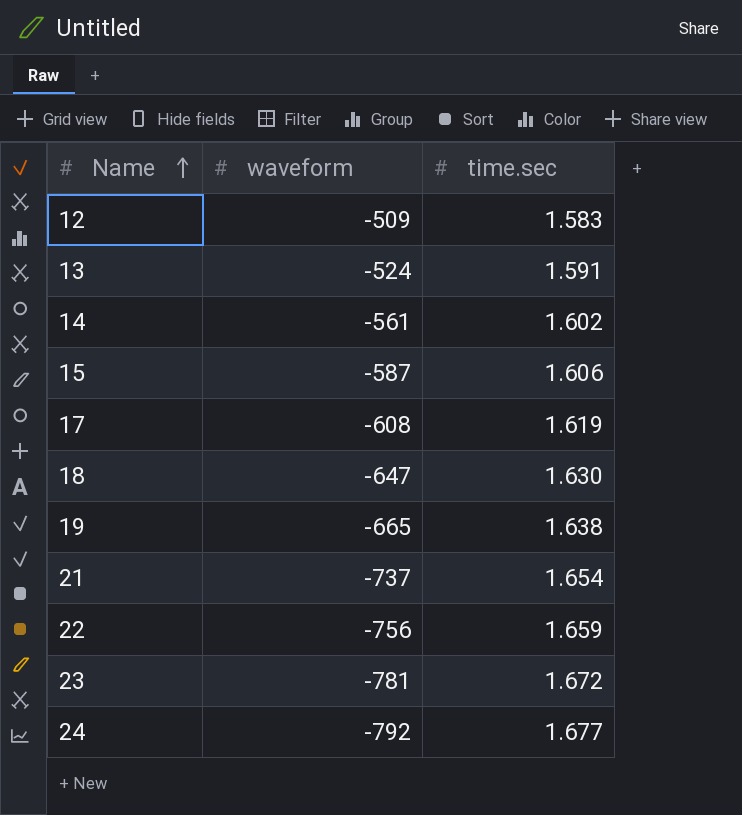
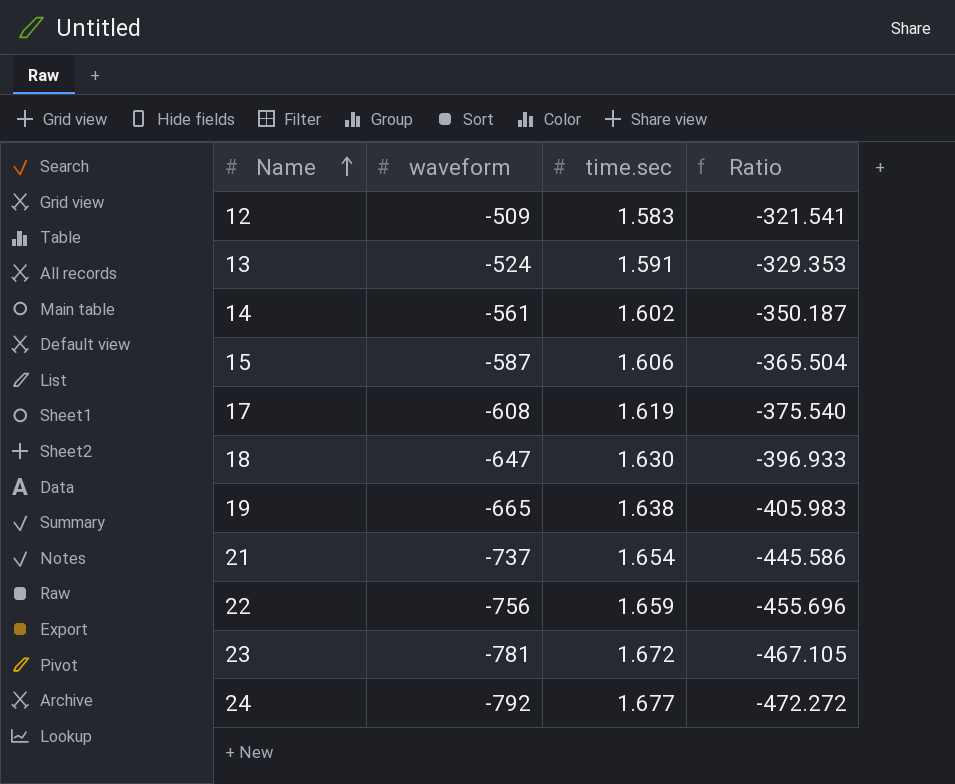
column Ratio | formula: none -> [waveform] / [time.sec]

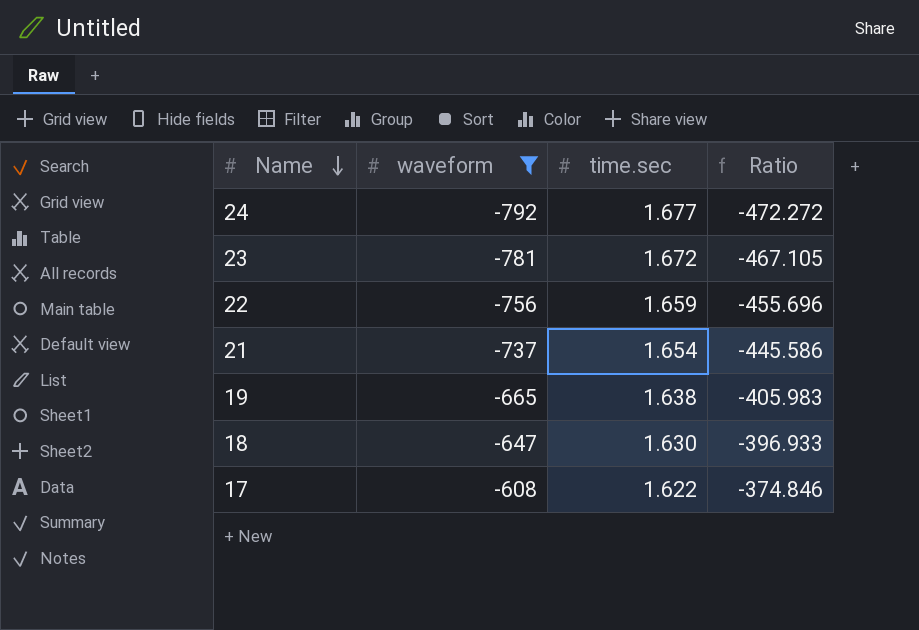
filter: none -> waveform <= -608
row order: Name ascending -> Name descending
17 | time.sec: 1.619 -> 1.622
17 | Ratio: -375.540 -> -374.846

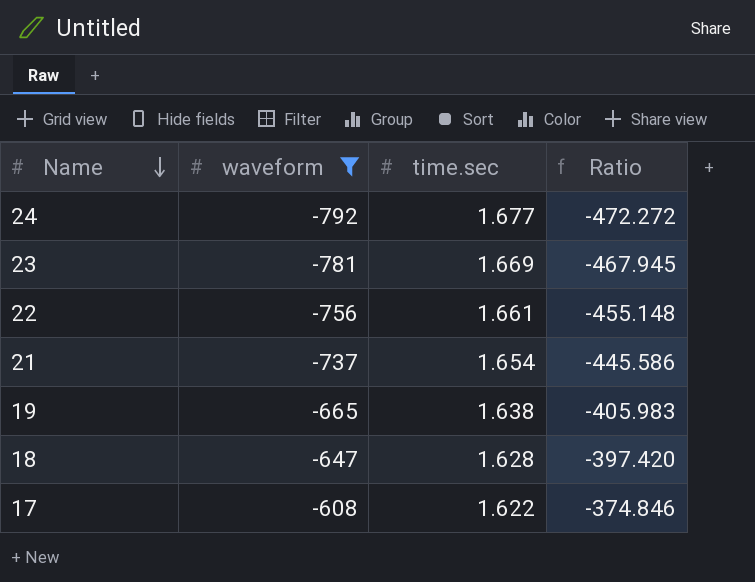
23 | time.sec: 1.672 -> 1.669
23 | Ratio: -467.105 -> -467.945
22 | time.sec: 1.659 -> 1.661
22 | Ratio: -455.696 -> -455.148
18 | time.sec: 1.630 -> 1.628
18 | Ratio: -396.933 -> -397.420

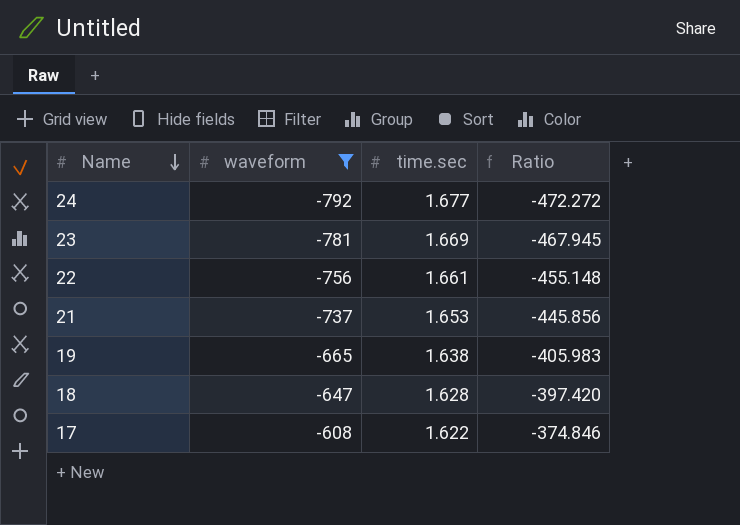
21 | time.sec: 1.654 -> 1.653
21 | Ratio: -445.586 -> -445.856

